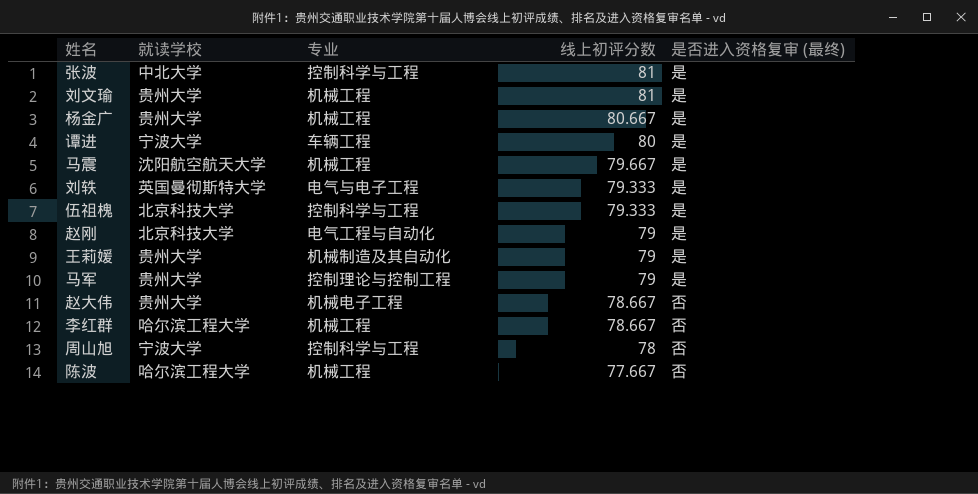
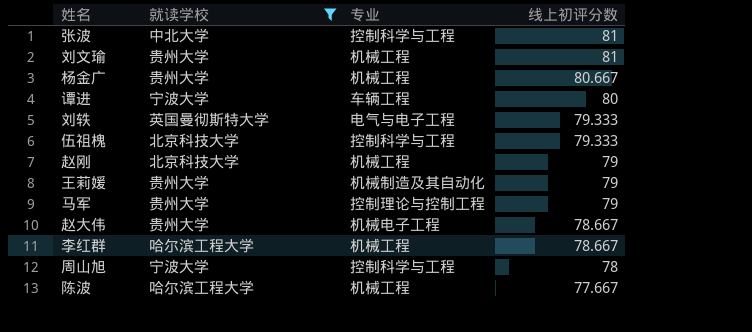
filter: none -> 就读学校 != 沈阳航空航天大学
column 是否进入资格复审 (最终) | position: 5 -> none
赵刚 | 专业: 电气工程与自动化 -> 机械工程

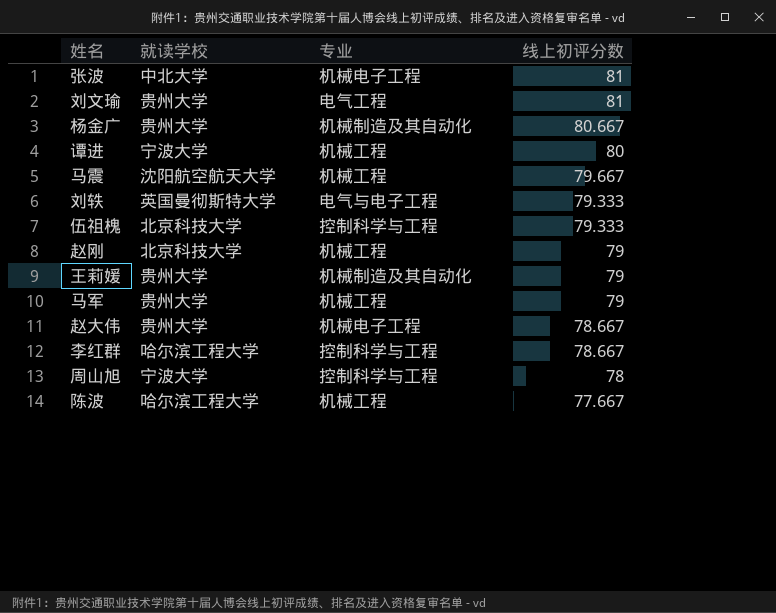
filter: 就读学校 != 沈阳航空航天大学 -> none
张波 | 专业: 控制科学与工程 -> 机械电子工程
刘文瑜 | 专业: 机械工程 -> 电气工程
杨金广 | 专业: 机械工程 -> 机械制造及其自动化
谭进 | 专业: 车辆工程 -> 机械工程
马军 | 专业: 控制理论与控制工程 -> 机械工程
李红群 | 专业: 机械工程 -> 控制科学与工程

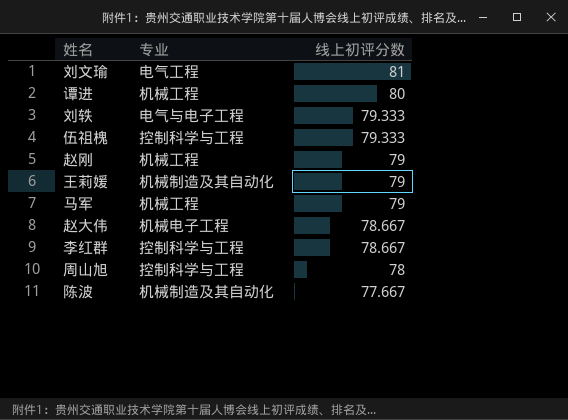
column 就读学校 | position: 2 -> none
row 张波: 中北大学 | 机械电子工程 | 81 -> none
row 杨金广: 贵州大学 | 机械制造及其自动化 | 80.667 -> none
row 马震: 沈阳航空航天大学 | 机械工程 | 79.667 -> none
陈波 | 专业: 机械工程 -> 机械制造及其自动化

